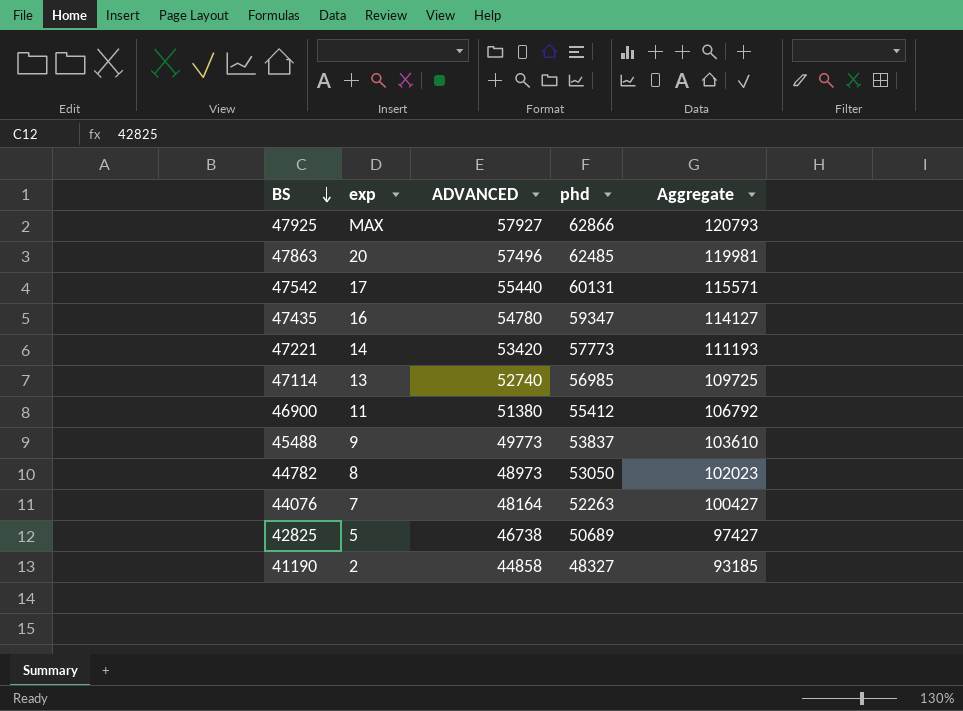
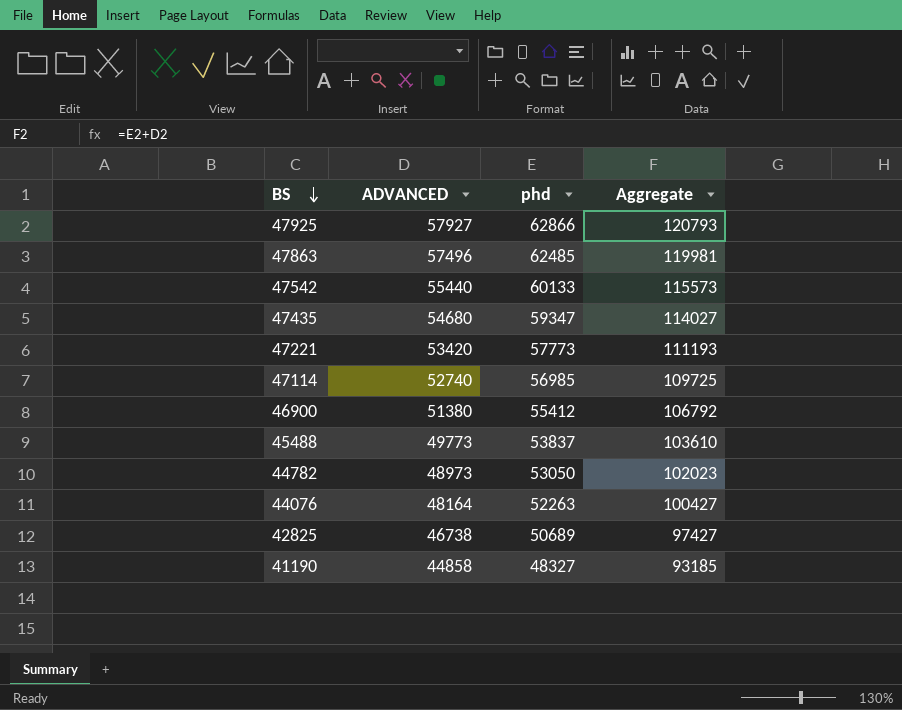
column exp | position: 2 -> none
47542 | phd: 60131 -> 60133
47542 | Aggregate: 115571 -> 115573
47435 | ADVANCED: 54780 -> 54680
47435 | Aggregate: 114127 -> 114027

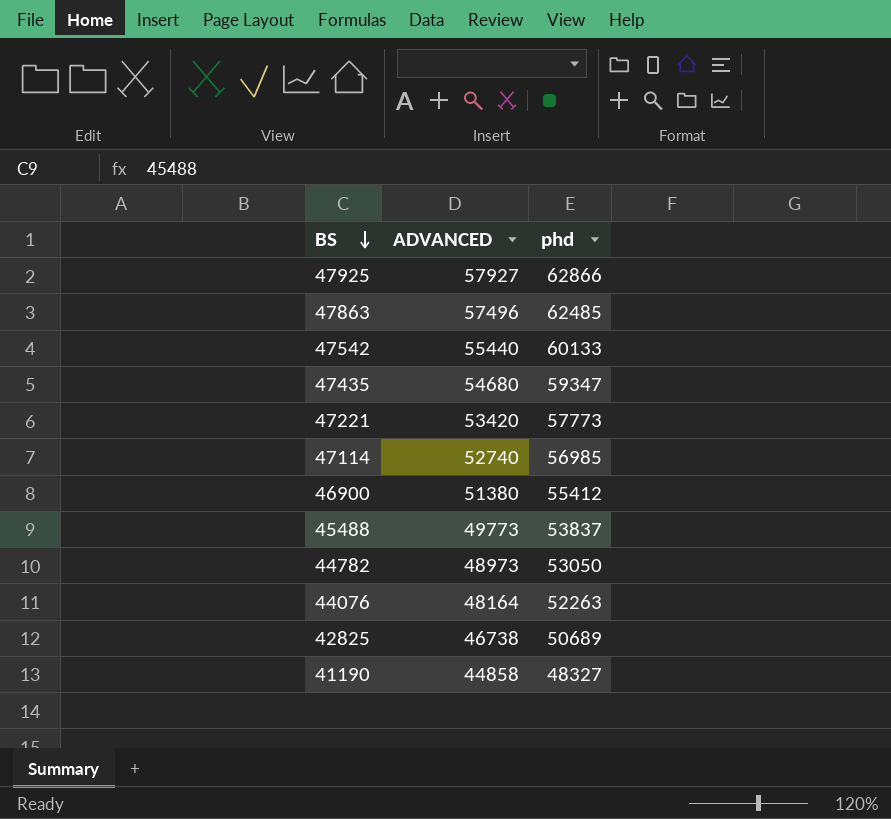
column Aggregate | formula: [ADVANCED] + [phd] -> none

